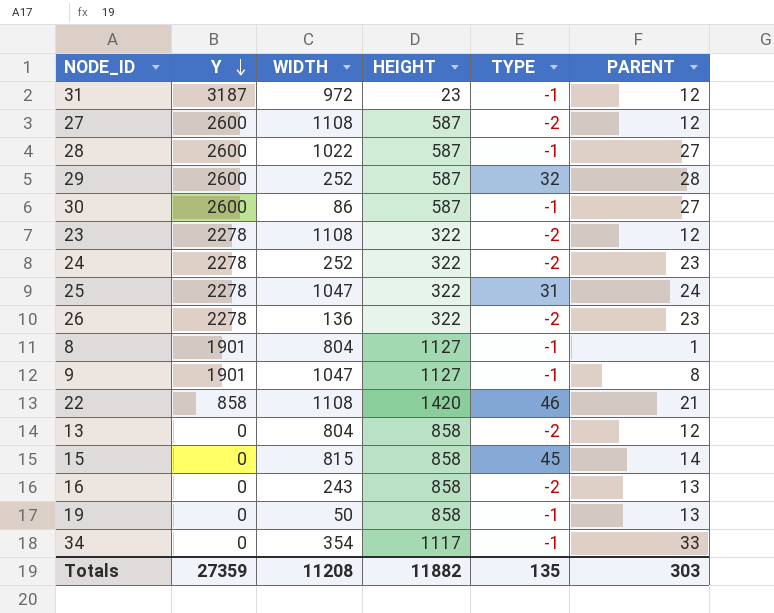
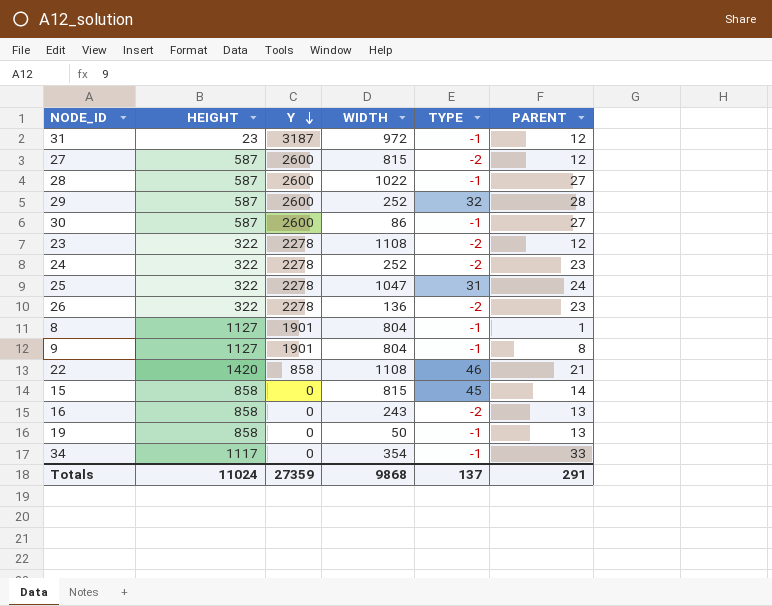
column HEIGHT | position: 4 -> 2
row 13: 0 | 804 | 858 | -2 | 12 -> none
27 | WIDTH: 1108 -> 815
9 | WIDTH: 1047 -> 804
Totals | HEIGHT: 11882 -> 11024
Totals | WIDTH: 11208 -> 9868
Totals | TYPE: 135 -> 137
Totals | PARENT: 303 -> 291

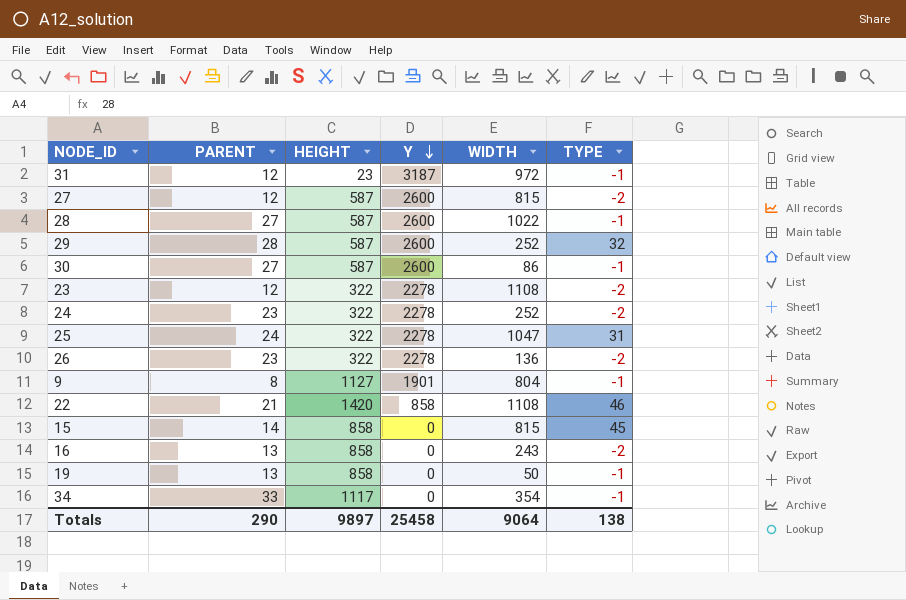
column PARENT | position: 6 -> 2
row 8: 1127 | 1901 | 804 | -1 | 1 -> none
Totals | PARENT: 291 -> 290
Totals | HEIGHT: 11024 -> 9897
Totals | Y: 27359 -> 25458
Totals | WIDTH: 9868 -> 9064
Totals | TYPE: 137 -> 138

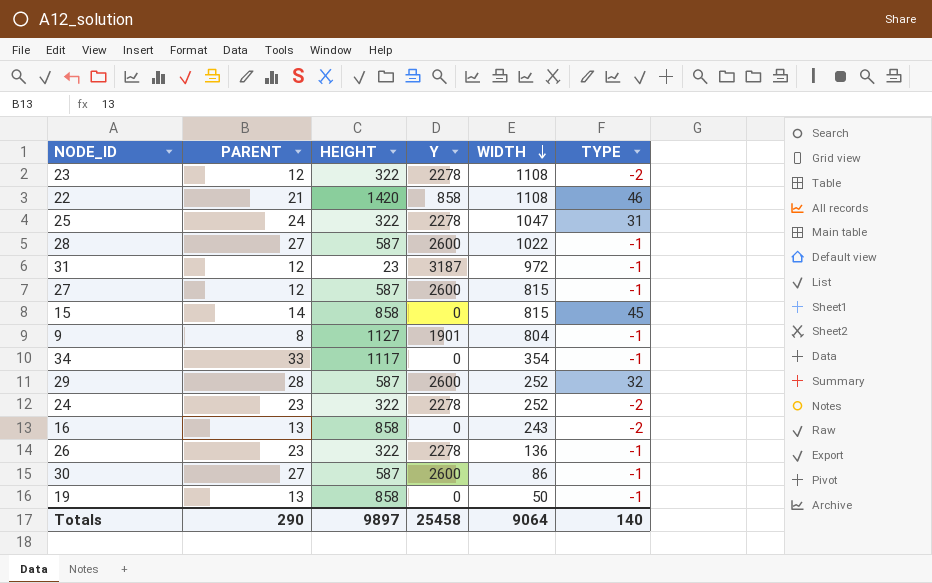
row order: Y descending -> WIDTH descending
27 | TYPE: -2 -> -1
26 | TYPE: -2 -> -1
Totals | TYPE: 138 -> 140

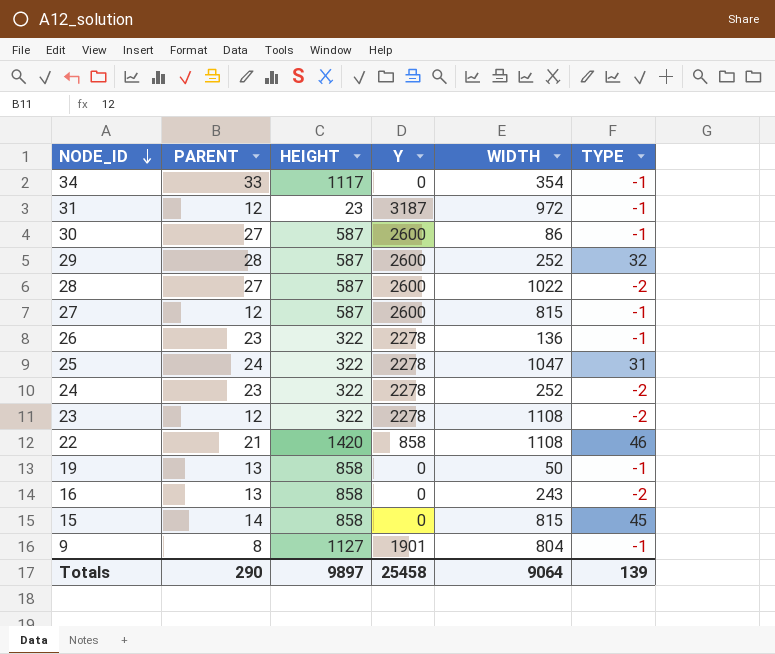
row order: WIDTH descending -> NODE_ID descending
28 | TYPE: -1 -> -2
Totals | TYPE: 140 -> 139

